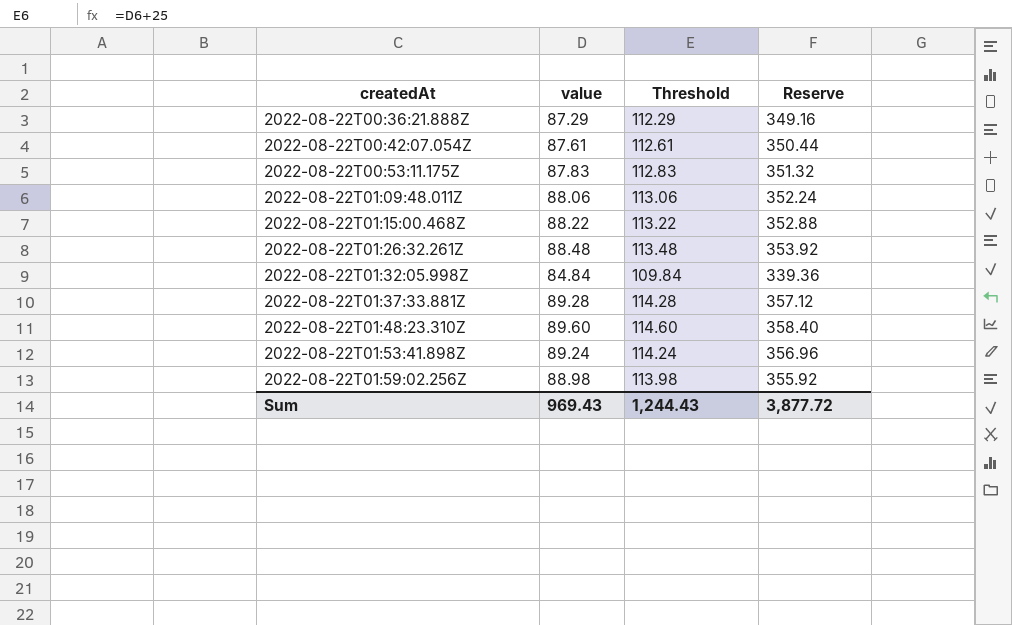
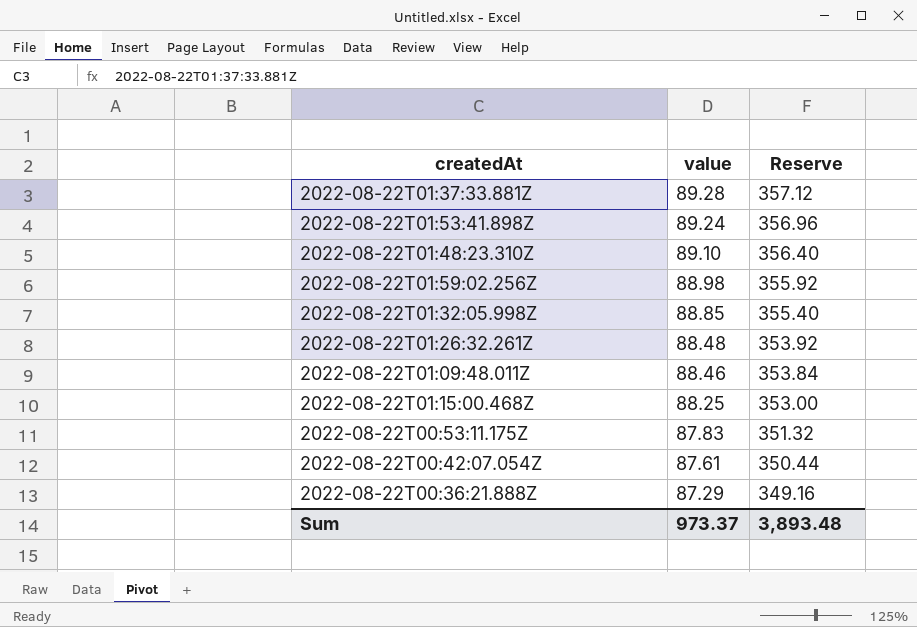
row order: createdAt ascending -> value descending
column Threshold | formula: [value] + 25 -> none
2022-08-22T01:48:23.310Z | value: 89.60 -> 89.10
2022-08-22T01:48:23.310Z | Reserve: 358.40 -> 356.40
2022-08-22T01:32:05.998Z | value: 84.84 -> 88.85
2022-08-22T01:32:05.998Z | Reserve: 339.36 -> 355.40
2022-08-22T01:09:48.011Z | value: 88.06 -> 88.46
2022-08-22T01:09:48.011Z | Reserve: 352.24 -> 353.84
2022-08-22T01:15:00.468Z | value: 88.22 -> 88.25
2022-08-22T01:15:00.468Z | Reserve: 352.88 -> 353.00
Sum | value: 969.43 -> 973.37
Sum | Reserve: 3,877.72 -> 3,893.48

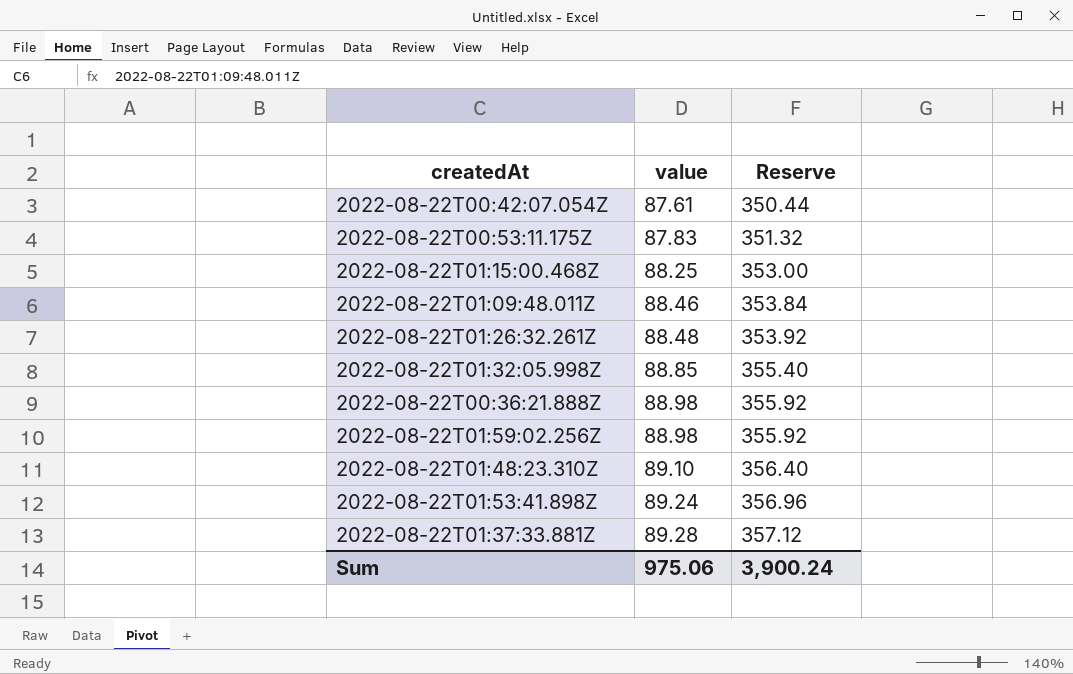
row order: value descending -> value ascending
2022-08-22T00:36:21.888Z | value: 87.29 -> 88.98
2022-08-22T00:36:21.888Z | Reserve: 349.16 -> 355.92
Sum | value: 973.37 -> 975.06
Sum | Reserve: 3,893.48 -> 3,900.24

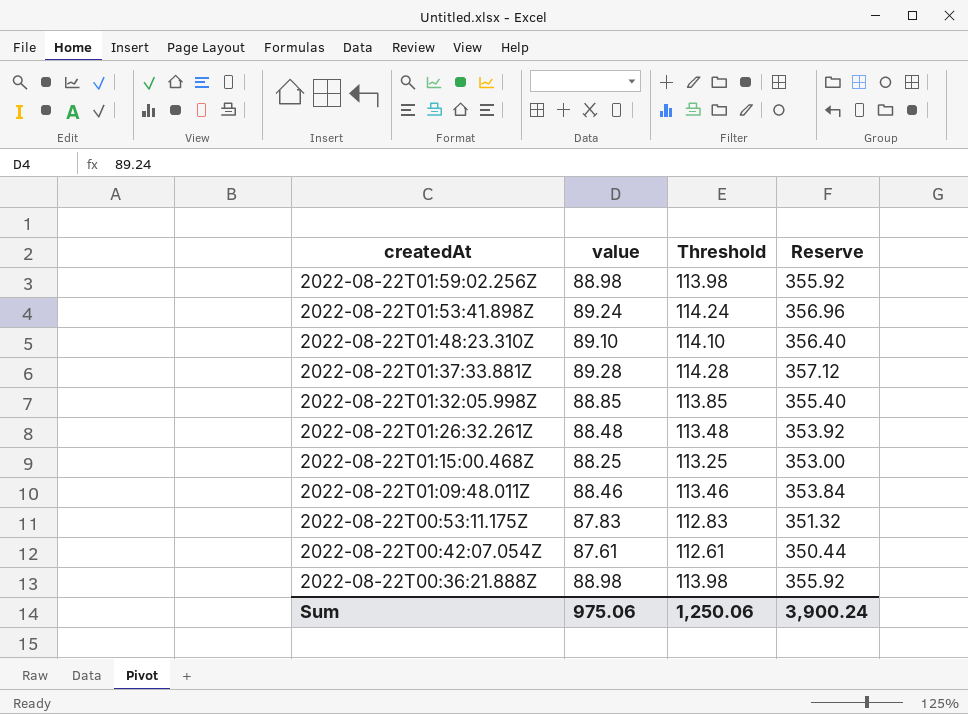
row order: value ascending -> createdAt descending
column Threshold | formula: none -> [value] + 25

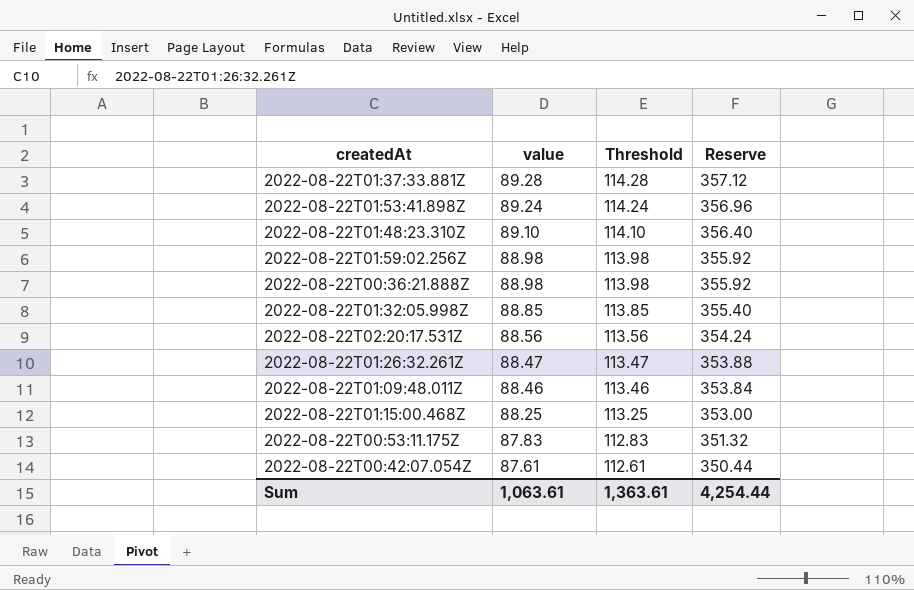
row order: createdAt descending -> value descending
row 2022-08-22T02:20:17.531Z: none -> 88.56 | 113.56 | 354.24
2022-08-22T01:26:32.261Z | value: 88.48 -> 88.47
2022-08-22T01:26:32.261Z | Threshold: 113.48 -> 113.47
2022-08-22T01:26:32.261Z | Reserve: 353.92 -> 353.88
Sum | value: 975.06 -> 1,063.61
Sum | Threshold: 1,250.06 -> 1,363.61
Sum | Reserve: 3,900.24 -> 4,254.44

